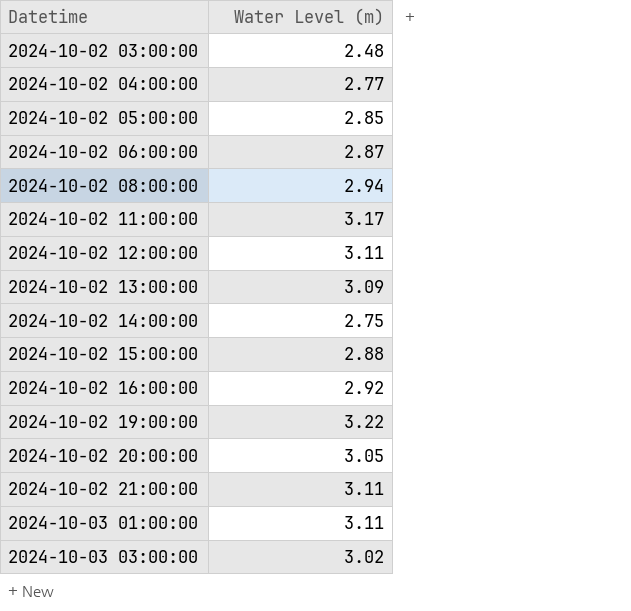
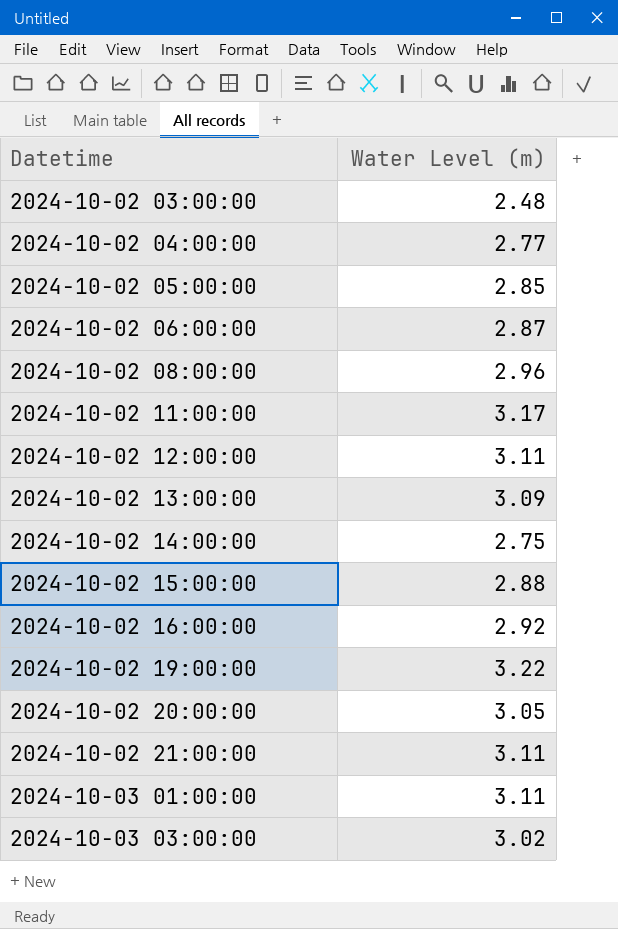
2024-10-02 08:00:00 | Water Level (m): 2.94 -> 2.96

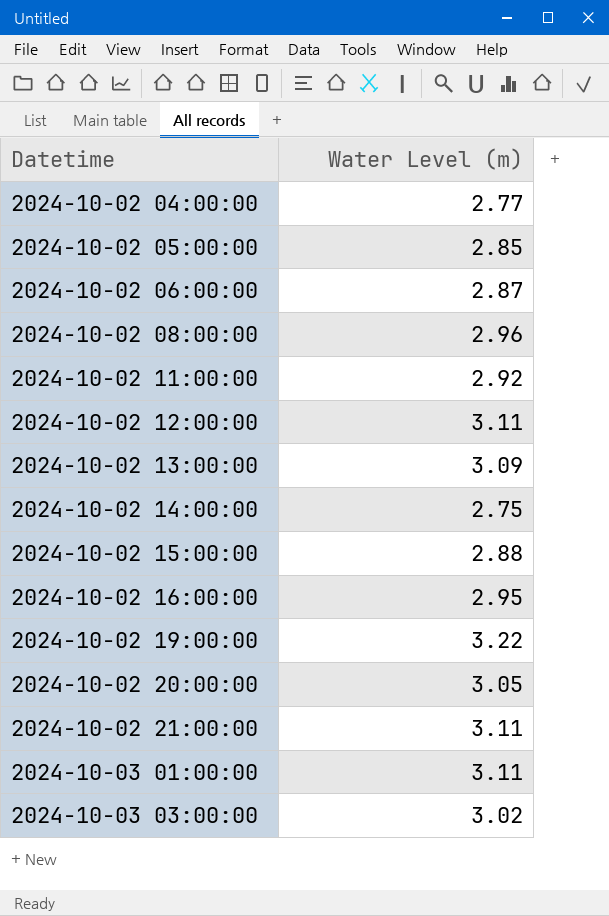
row 2024-10-02 03:00:00: 2.48 -> none
2024-10-02 11:00:00 | Water Level (m): 3.17 -> 2.92
2024-10-02 16:00:00 | Water Level (m): 2.92 -> 2.95

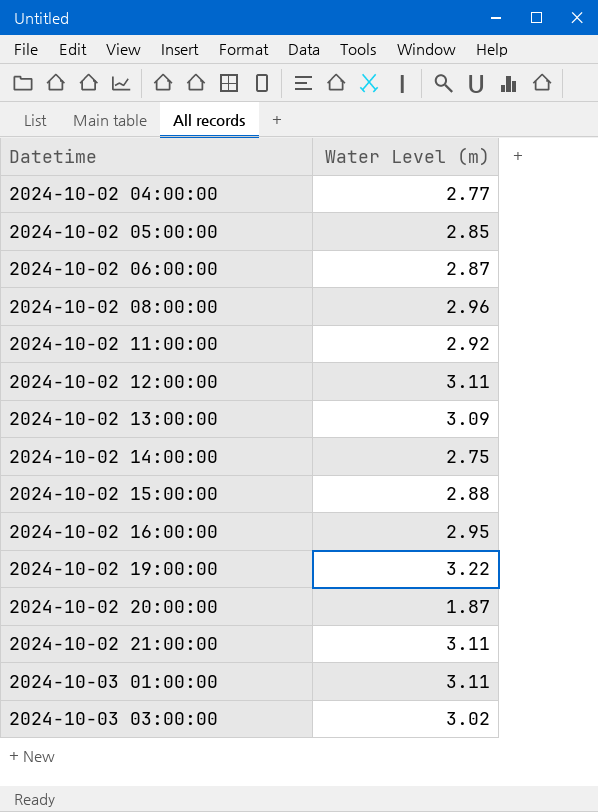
2024-10-02 20:00:00 | Water Level (m): 3.05 -> 1.87

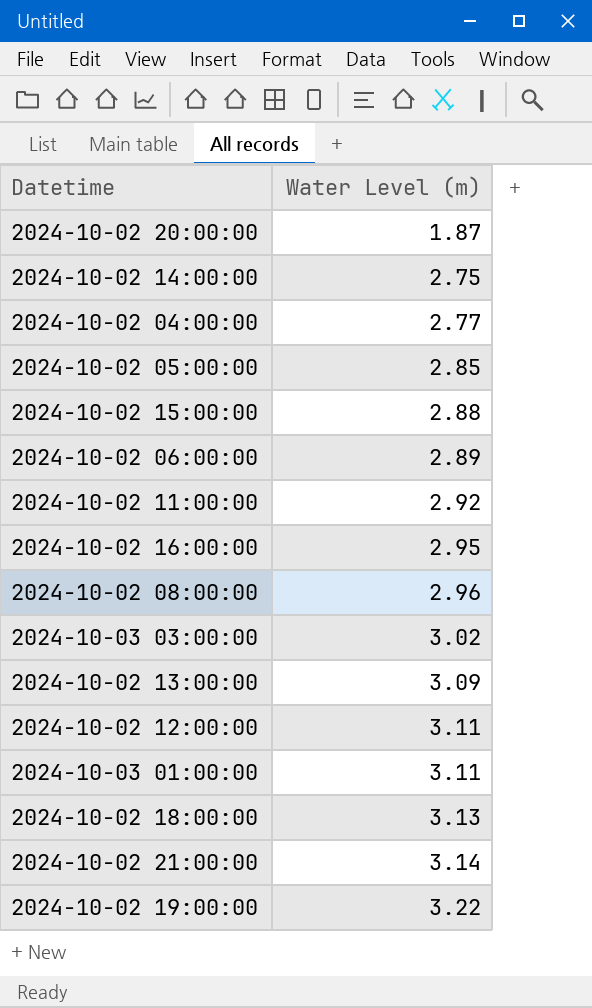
row order: Datetime ascending -> Water Level (m) ascending
2024-10-02 06:00:00 | Water Level (m): 2.87 -> 2.89
row 2024-10-02 18:00:00: none -> 3.13
2024-10-02 21:00:00 | Water Level (m): 3.11 -> 3.14

